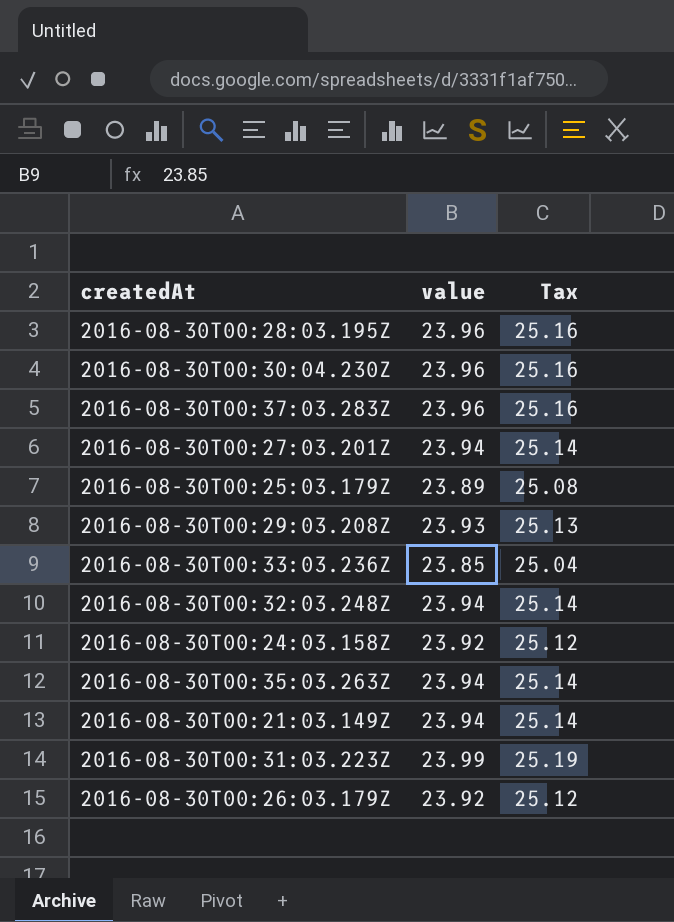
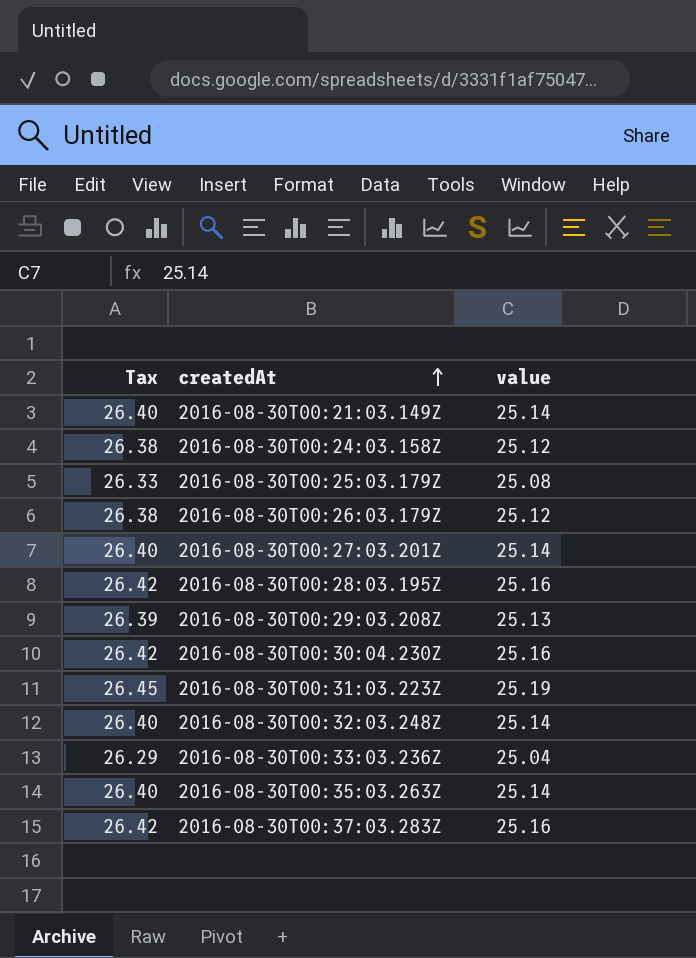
row order: none -> createdAt ascending
column Tax | position: 3 -> 1
2016-08-30T00:21:03.149Z | Tax: 25.14 -> 26.40
2016-08-30T00:21:03.149Z | value: 23.94 -> 25.14
2016-08-30T00:24:03.158Z | Tax: 25.12 -> 26.38
2016-08-30T00:24:03.158Z | value: 23.92 -> 25.12
2016-08-30T00:25:03.179Z | Tax: 25.08 -> 26.33
2016-08-30T00:25:03.179Z | value: 23.89 -> 25.08
2016-08-30T00:26:03.179Z | Tax: 25.12 -> 26.38
2016-08-30T00:26:03.179Z | value: 23.92 -> 25.12
2016-08-30T00:27:03.201Z | Tax: 25.14 -> 26.40
2016-08-30T00:27:03.201Z | value: 23.94 -> 25.14
2016-08-30T00:28:03.195Z | Tax: 25.16 -> 26.42
2016-08-30T00:28:03.195Z | value: 23.96 -> 25.16
2016-08-30T00:29:03.208Z | Tax: 25.13 -> 26.39
2016-08-30T00:29:03.208Z | value: 23.93 -> 25.13
2016-08-30T00:30:04.230Z | Tax: 25.16 -> 26.42
2016-08-30T00:30:04.230Z | value: 23.96 -> 25.16
2016-08-30T00:31:03.223Z | Tax: 25.19 -> 26.45
2016-08-30T00:31:03.223Z | value: 23.99 -> 25.19
2016-08-30T00:32:03.248Z | Tax: 25.14 -> 26.40
2016-08-30T00:32:03.248Z | value: 23.94 -> 25.14
2016-08-30T00:33:03.236Z | Tax: 25.04 -> 26.29
2016-08-30T00:33:03.236Z | value: 23.85 -> 25.04
2016-08-30T00:35:03.263Z | Tax: 25.14 -> 26.40
2016-08-30T00:35:03.263Z | value: 23.94 -> 25.14
2016-08-30T00:37:03.283Z | Tax: 25.16 -> 26.42
2016-08-30T00:37:03.283Z | value: 23.96 -> 25.16

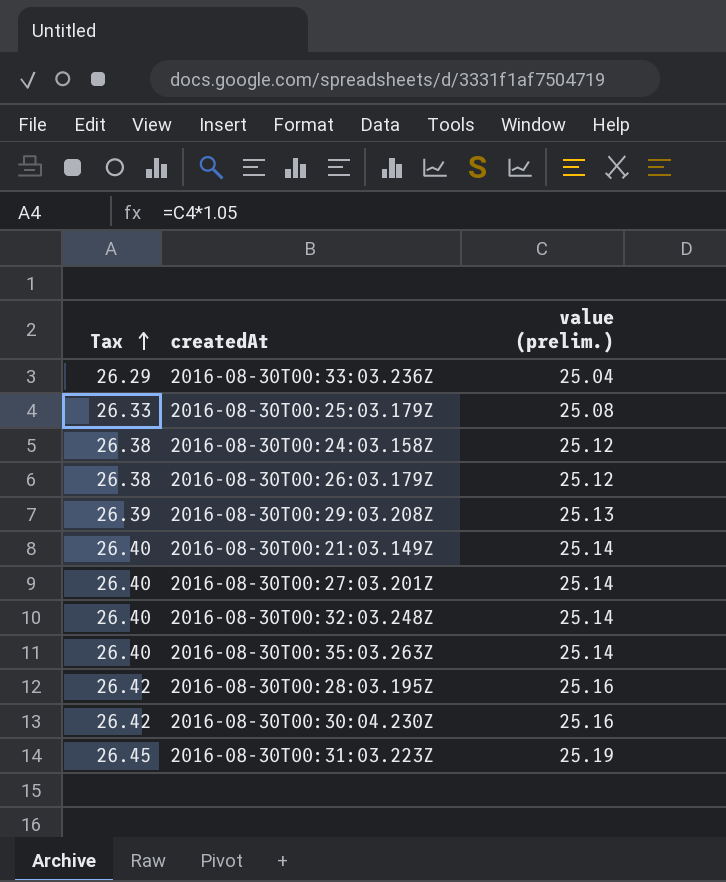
row order: createdAt ascending -> Tax ascending
column name: value -> value (prelim.)
row 2016-08-30T00:37:03.283Z: 26.42 | 25.16 -> none

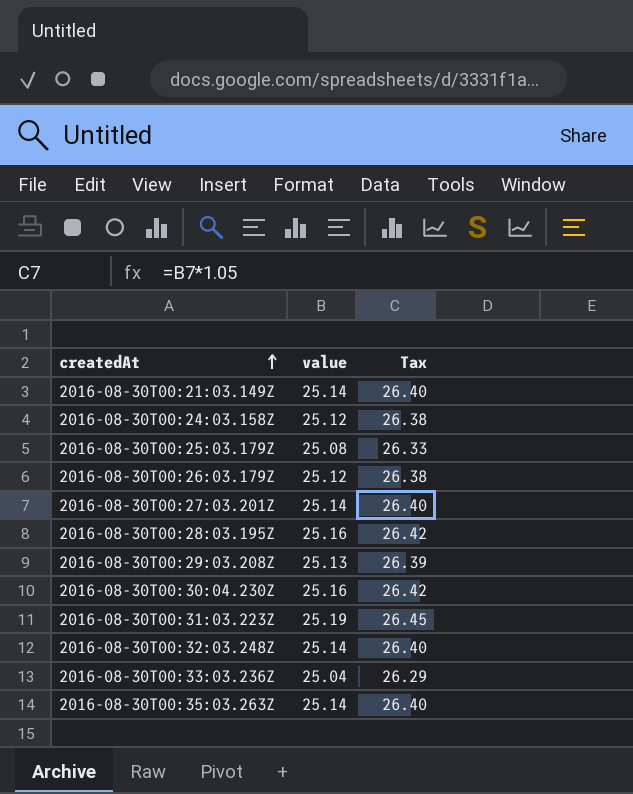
row order: Tax ascending -> createdAt ascending
column name: value (prelim.) -> value
column Tax | position: 1 -> 3

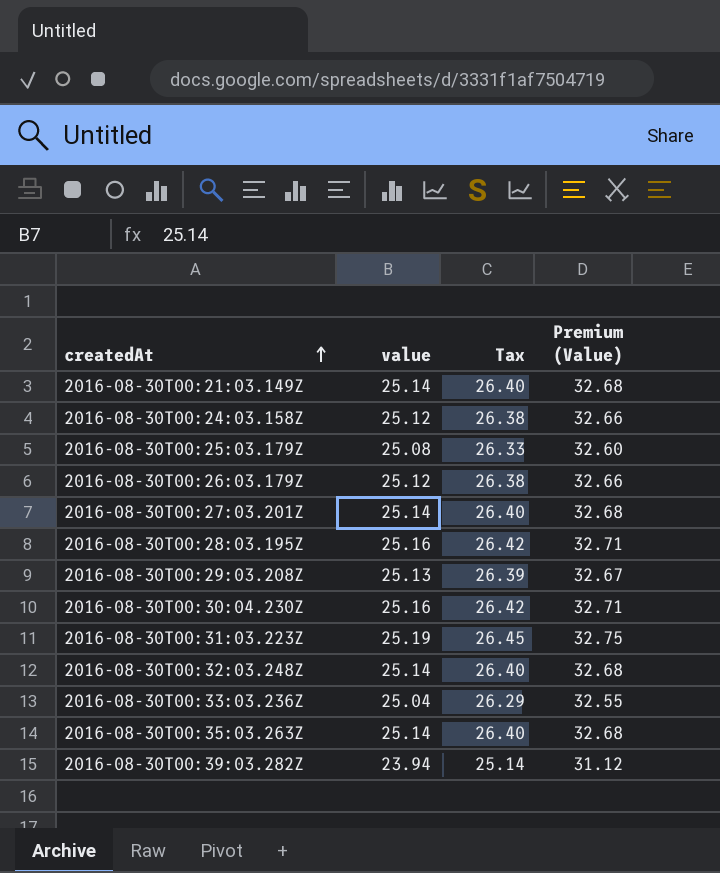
column Premium (Value) | formula: none -> [value] * 1.3
row 2016-08-30T00:39:03.282Z: none -> 23.94 | 25.14 | 31.12

